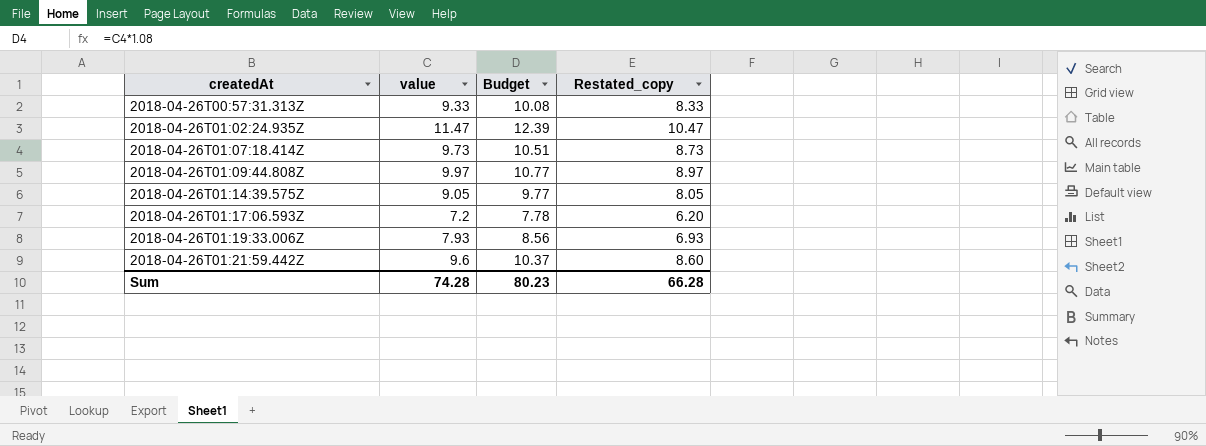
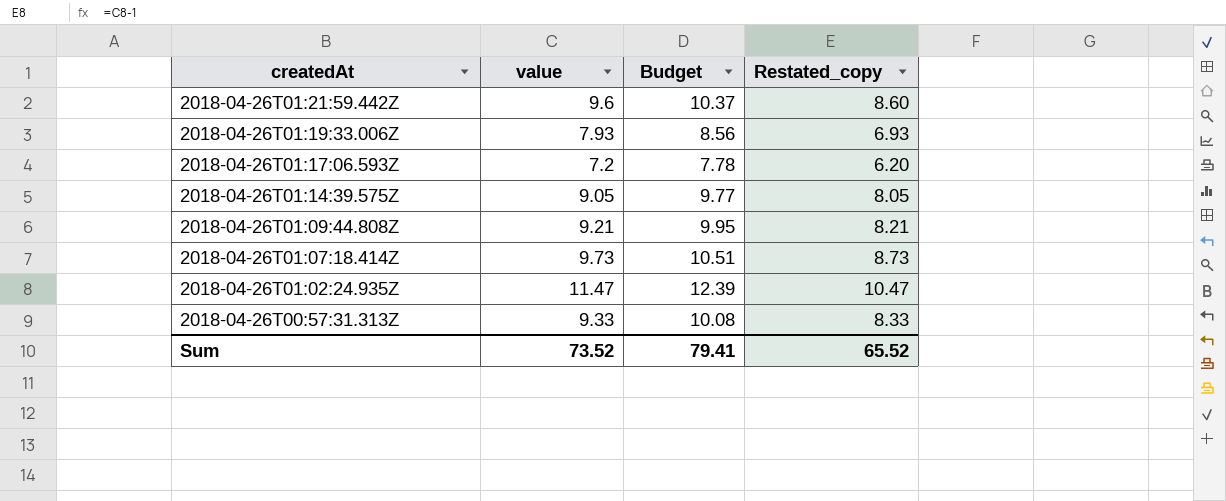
row order: createdAt ascending -> createdAt descending
2018-04-26T01:09:44.808Z | value: 9.97 -> 9.21
2018-04-26T01:09:44.808Z | Budget: 10.77 -> 9.95
2018-04-26T01:09:44.808Z | Restated_copy: 8.97 -> 8.21
Sum | value: 74.28 -> 73.52
Sum | Budget: 80.23 -> 79.41
Sum | Restated_copy: 66.28 -> 65.52

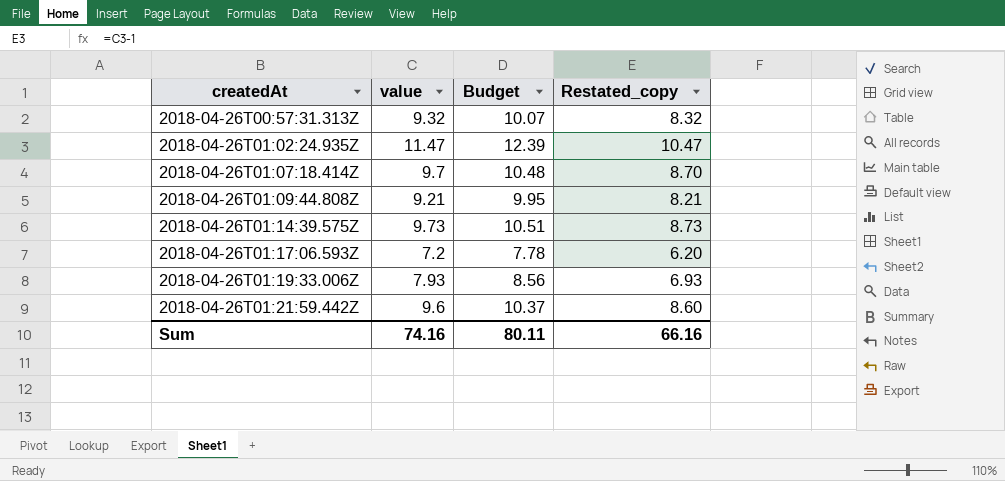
row order: createdAt descending -> createdAt ascending
2018-04-26T00:57:31.313Z | value: 9.33 -> 9.32
2018-04-26T00:57:31.313Z | Budget: 10.08 -> 10.07
2018-04-26T00:57:31.313Z | Restated_copy: 8.33 -> 8.32
2018-04-26T01:07:18.414Z | value: 9.73 -> 9.7
2018-04-26T01:07:18.414Z | Budget: 10.51 -> 10.48
2018-04-26T01:07:18.414Z | Restated_copy: 8.73 -> 8.70
2018-04-26T01:14:39.575Z | value: 9.05 -> 9.73
2018-04-26T01:14:39.575Z | Budget: 9.77 -> 10.51
2018-04-26T01:14:39.575Z | Restated_copy: 8.05 -> 8.73
Sum | value: 73.52 -> 74.16
Sum | Budget: 79.41 -> 80.11
Sum | Restated_copy: 65.52 -> 66.16

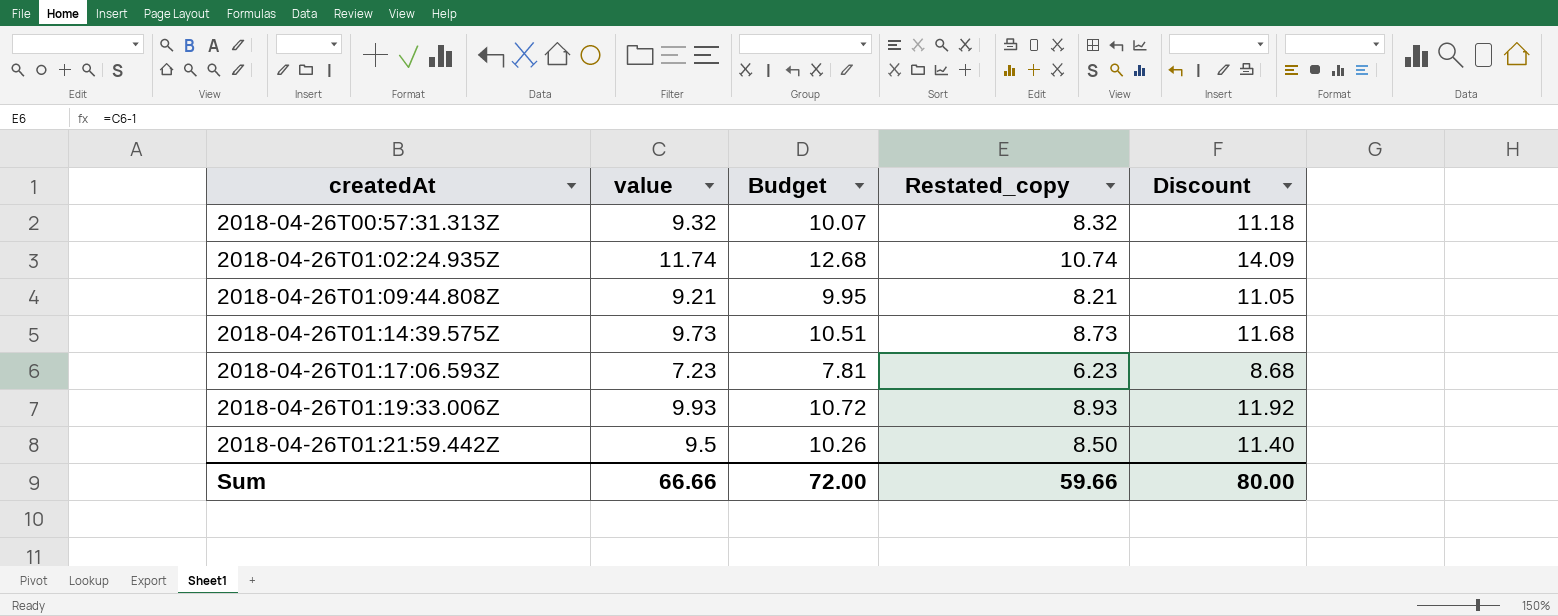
column Discount | formula: none -> [value] * 1.2
row 2018-04-26T01:07:18.414Z: 9.7 | 10.48 | 8.70 -> none
2018-04-26T01:02:24.935Z | value: 11.47 -> 11.74
2018-04-26T01:02:24.935Z | Budget: 12.39 -> 12.68
2018-04-26T01:02:24.935Z | Restated_copy: 10.47 -> 10.74
2018-04-26T01:17:06.593Z | value: 7.2 -> 7.23
2018-04-26T01:17:06.593Z | Budget: 7.78 -> 7.81
2018-04-26T01:17:06.593Z | Restated_copy: 6.20 -> 6.23
2018-04-26T01:19:33.006Z | value: 7.93 -> 9.93
2018-04-26T01:19:33.006Z | Budget: 8.56 -> 10.72
2018-04-26T01:19:33.006Z | Restated_copy: 6.93 -> 8.93
2018-04-26T01:21:59.442Z | value: 9.6 -> 9.5
2018-04-26T01:21:59.442Z | Budget: 10.37 -> 10.26
2018-04-26T01:21:59.442Z | Restated_copy: 8.60 -> 8.50
Sum | value: 74.16 -> 66.66
Sum | Budget: 80.11 -> 72.00
Sum | Restated_copy: 66.16 -> 59.66

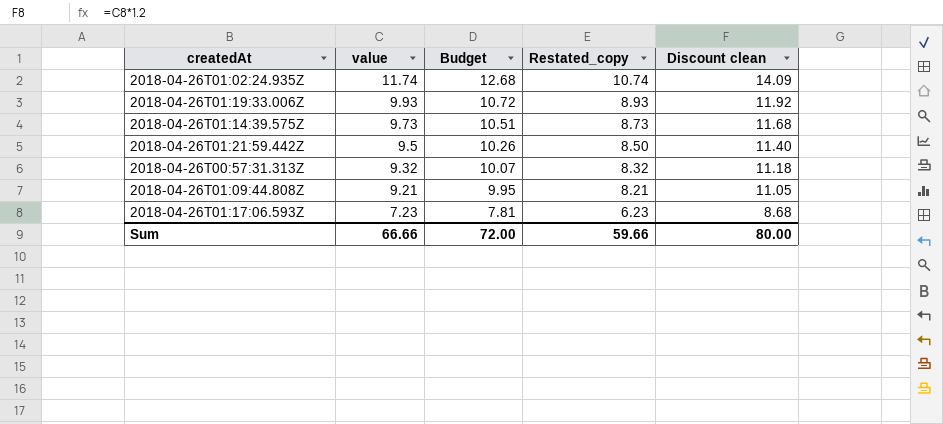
row order: createdAt ascending -> value descending
column name: Discount -> Discount clean

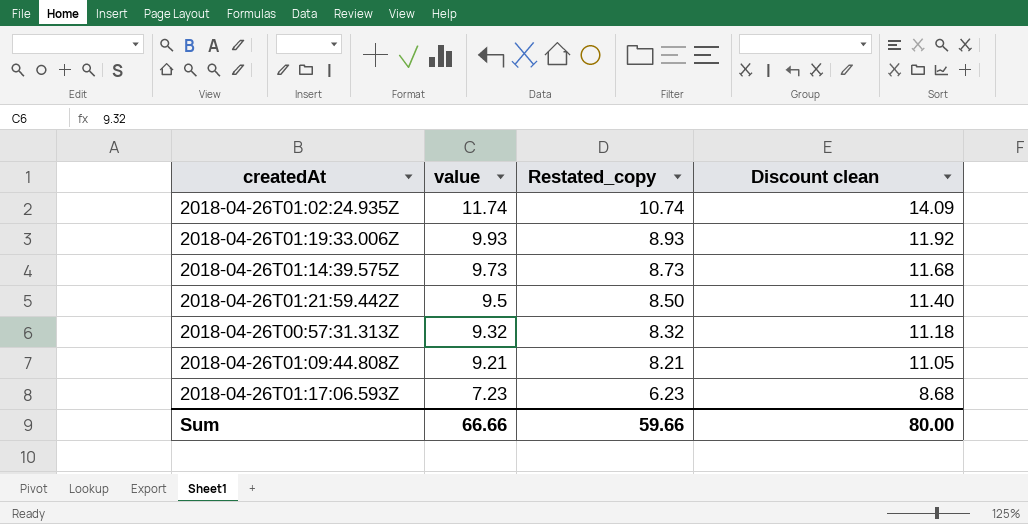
column Budget | formula: [value] * 1.08 -> none

